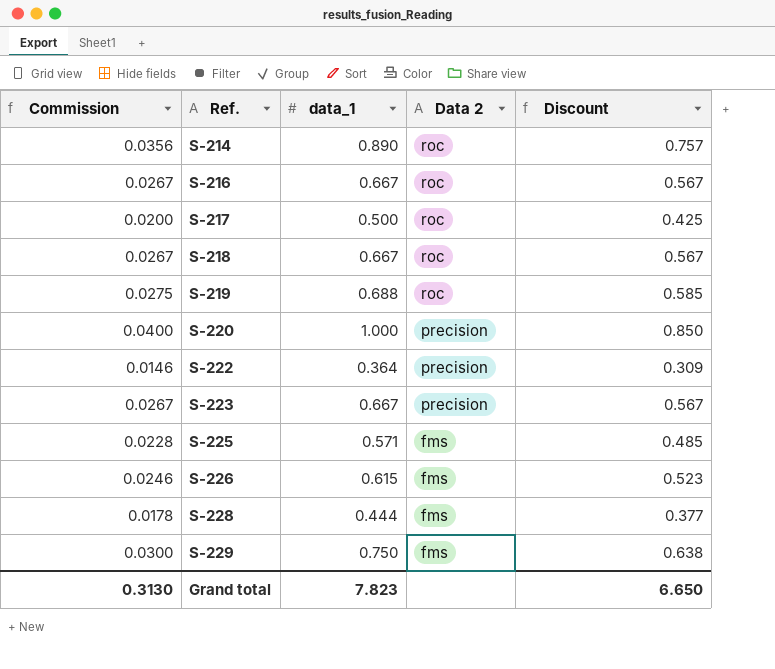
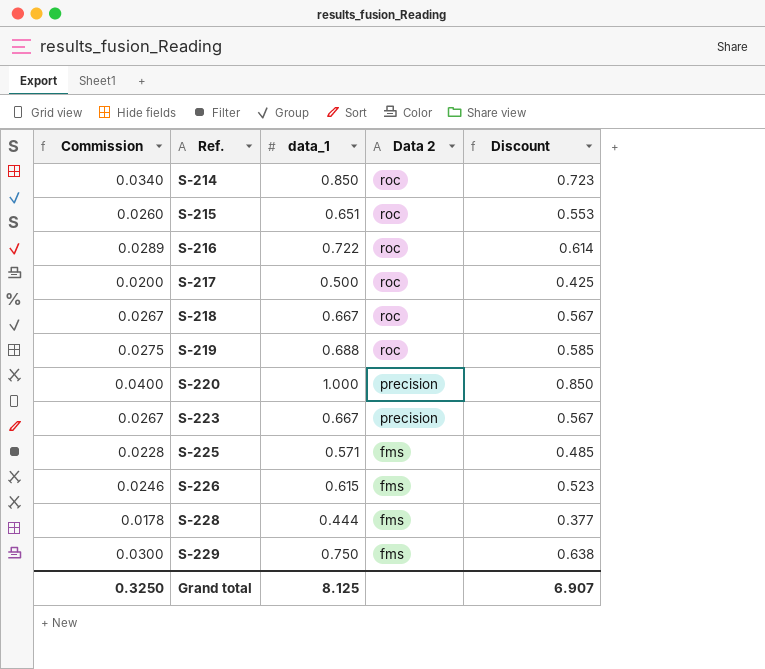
row S-222: 0.0146 | 0.364 | precision | 0.309 -> none
S-214 | Commission: 0.0356 -> 0.0340
S-214 | data_1: 0.890 -> 0.850
S-214 | Discount: 0.757 -> 0.723
row S-215: none -> 0.0260 | 0.651 | roc | 0.553
S-216 | Commission: 0.0267 -> 0.0289
S-216 | data_1: 0.667 -> 0.722
S-216 | Discount: 0.567 -> 0.614
Grand total | Commission: 0.3130 -> 0.3250
Grand total | data_1: 7.823 -> 8.125
Grand total | Discount: 6.650 -> 6.907

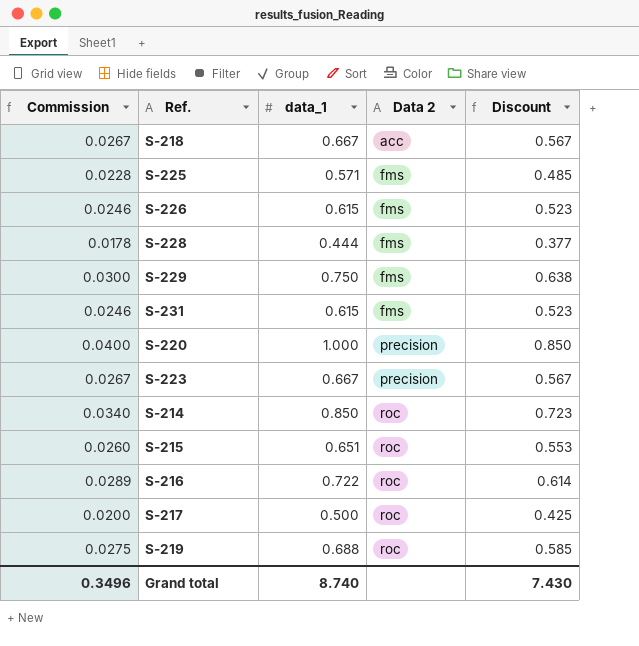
row order: Ref. ascending -> Data 2 ascending
S-218 | Data 2: roc -> acc
row S-231: none -> 0.0246 | 0.615 | fms | 0.523
Grand total | Commission: 0.3250 -> 0.3496
Grand total | data_1: 8.125 -> 8.740
Grand total | Discount: 6.907 -> 7.430

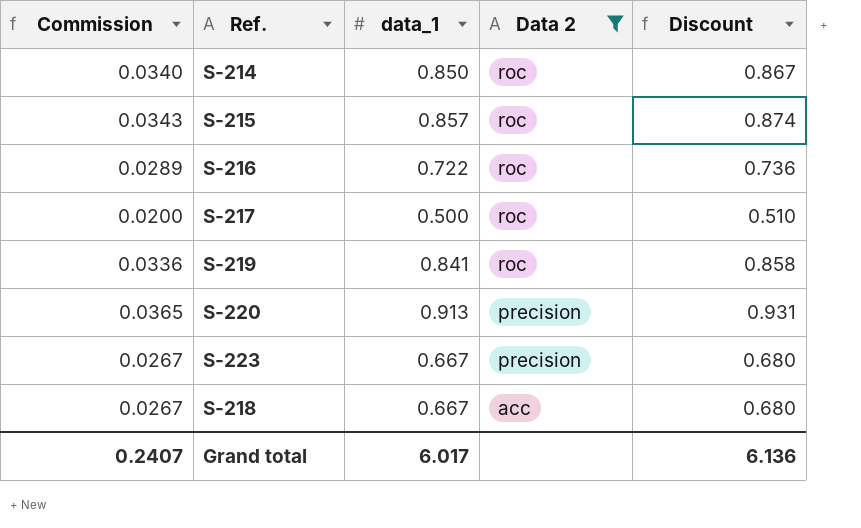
filter: none -> Data 2 != fms
row order: Data 2 ascending -> Data 2 descending
column Discount | formula: [data_1] * 0.85 -> [data_1] * 1.02
S-215 | Commission: 0.0260 -> 0.0343
S-215 | data_1: 0.651 -> 0.857
S-219 | Commission: 0.0275 -> 0.0336
S-219 | data_1: 0.688 -> 0.841
S-220 | Commission: 0.0400 -> 0.0365
S-220 | data_1: 1.000 -> 0.913
Grand total | Commission: 0.3496 -> 0.2407
Grand total | data_1: 8.740 -> 6.017
Grand total | Discount: 7.430 -> 6.136

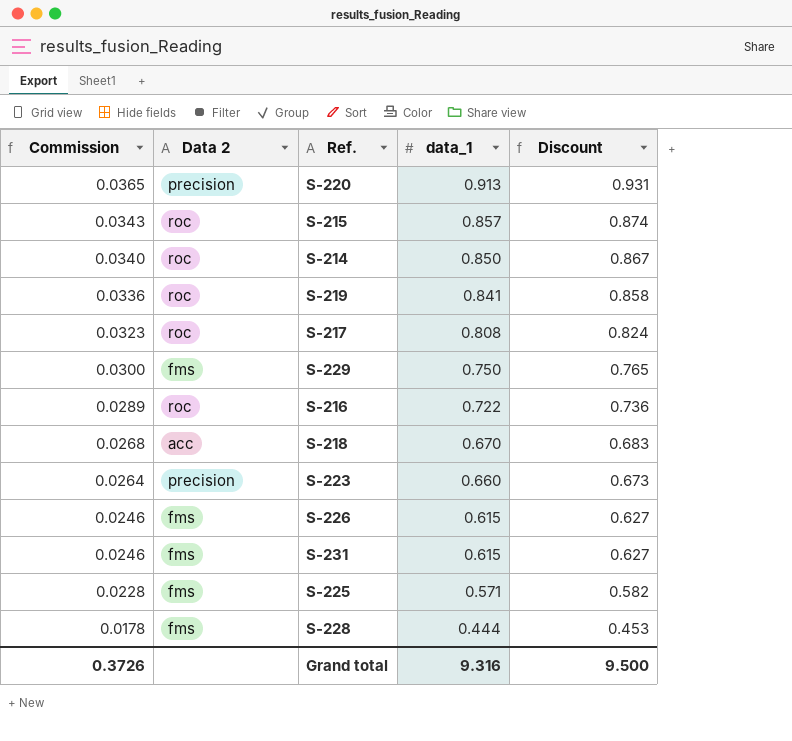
filter: Data 2 != fms -> none
row order: Data 2 descending -> Commission descending
column Data 2 | position: 4 -> 2
S-217 | Commission: 0.0200 -> 0.0323
S-217 | data_1: 0.500 -> 0.808
S-217 | Discount: 0.510 -> 0.824
S-218 | Commission: 0.0267 -> 0.0268
S-218 | data_1: 0.667 -> 0.670
S-218 | Discount: 0.680 -> 0.683
S-223 | Commission: 0.0267 -> 0.0264
S-223 | data_1: 0.667 -> 0.660
S-223 | Discount: 0.680 -> 0.673
Grand total | Commission: 0.2407 -> 0.3726
Grand total | data_1: 6.017 -> 9.316
Grand total | Discount: 6.136 -> 9.500

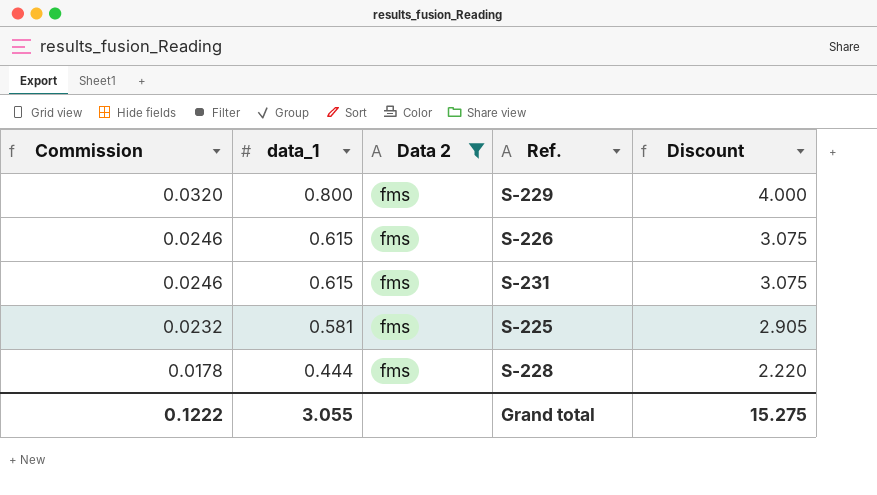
filter: none -> Data 2 = fms
column data_1 | position: 4 -> 2
column Discount | formula: [data_1] * 1.02 -> [data_1] * 5
S-229 | Commission: 0.0300 -> 0.0320
S-229 | data_1: 0.750 -> 0.800
S-225 | Commission: 0.0228 -> 0.0232
S-225 | data_1: 0.571 -> 0.581
Grand total | Commission: 0.3726 -> 0.1222
Grand total | data_1: 9.316 -> 3.055
Grand total | Discount: 9.500 -> 15.275

